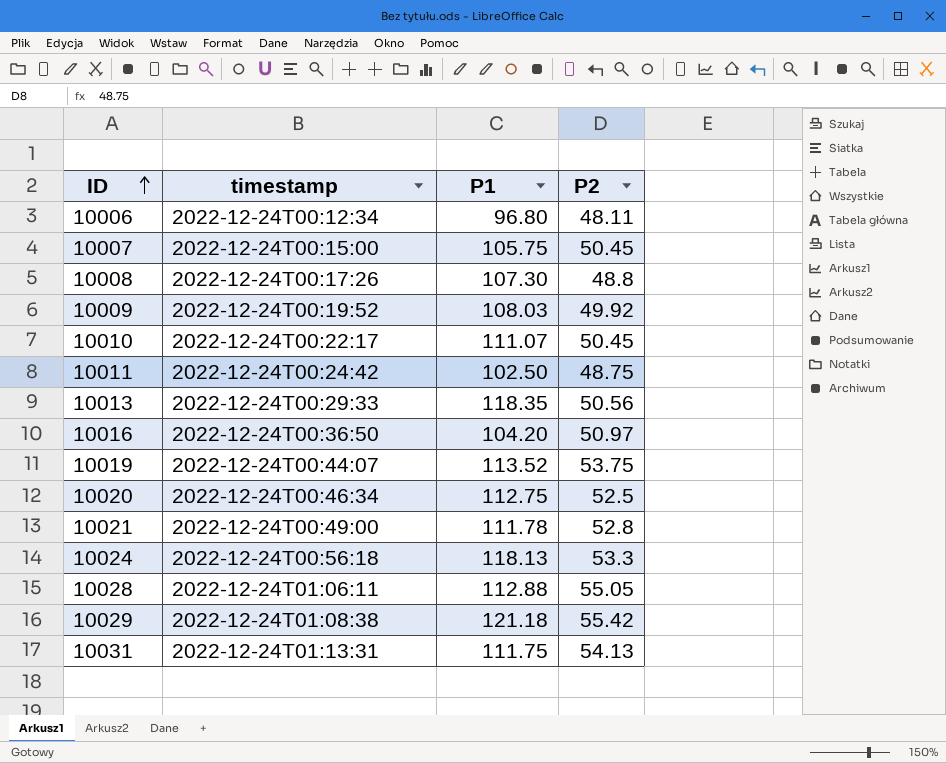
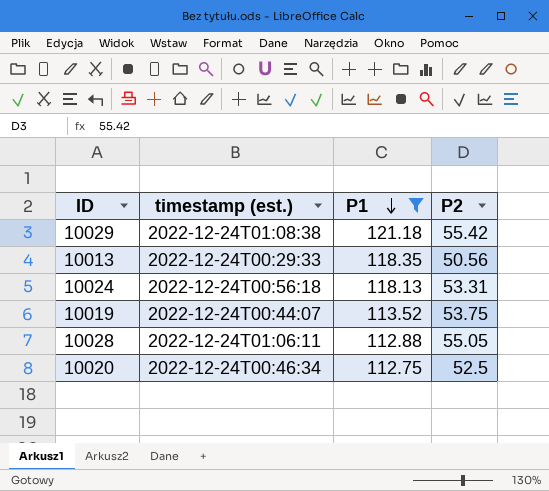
filter: none -> P1 >= 112.75
row order: ID ascending -> P1 descending
column name: timestamp -> timestamp (est.)
10024 | P2: 53.3 -> 53.31

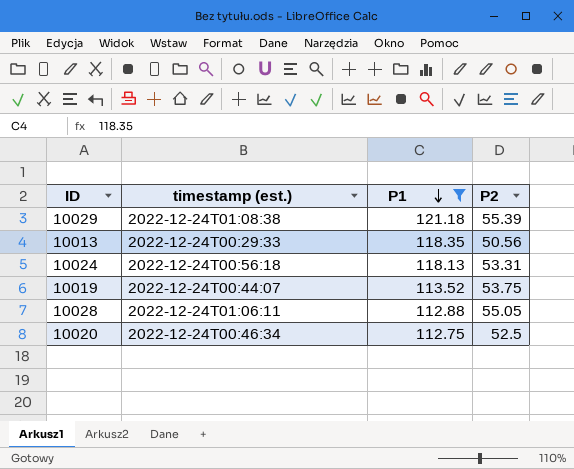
10029 | P2: 55.42 -> 55.39

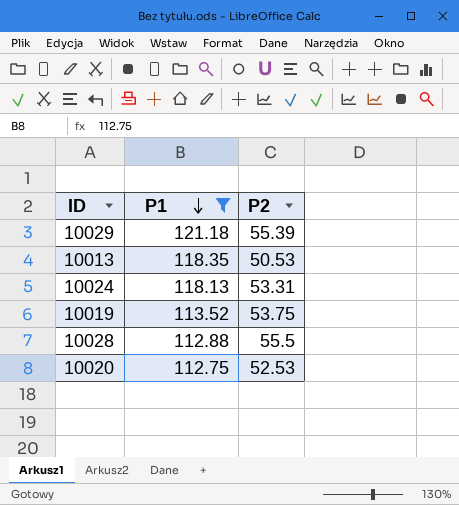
column timestamp (est.) | position: 2 -> none
10013 | P2: 50.56 -> 50.53
10028 | P2: 55.05 -> 55.5
10020 | P2: 52.5 -> 52.53

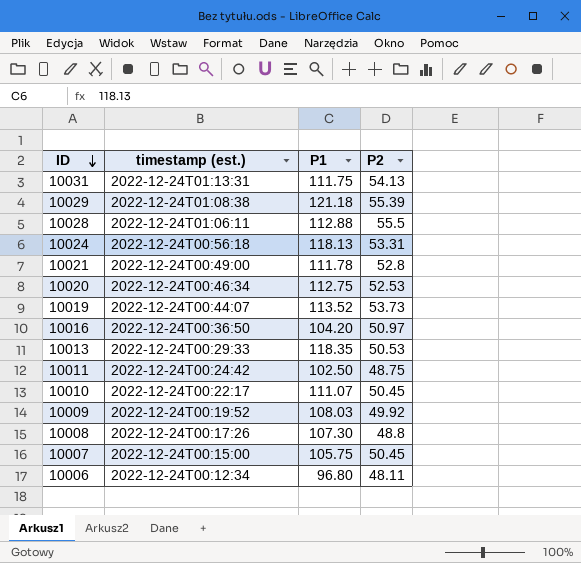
filter: P1 >= 112.75 -> none
row order: P1 descending -> ID descending
column timestamp (est.) | position: none -> 2
10019 | P2: 53.75 -> 53.73

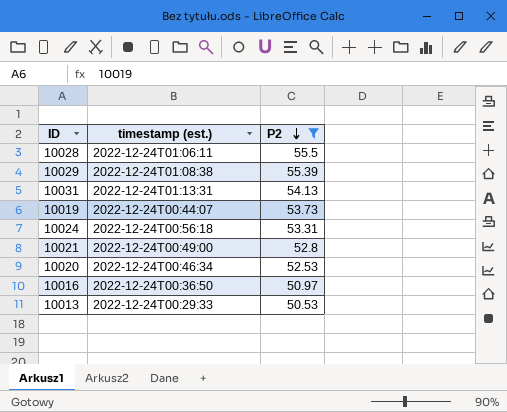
filter: none -> P2 >= 50.53
row order: ID descending -> P2 descending
column P1 | position: 3 -> none

